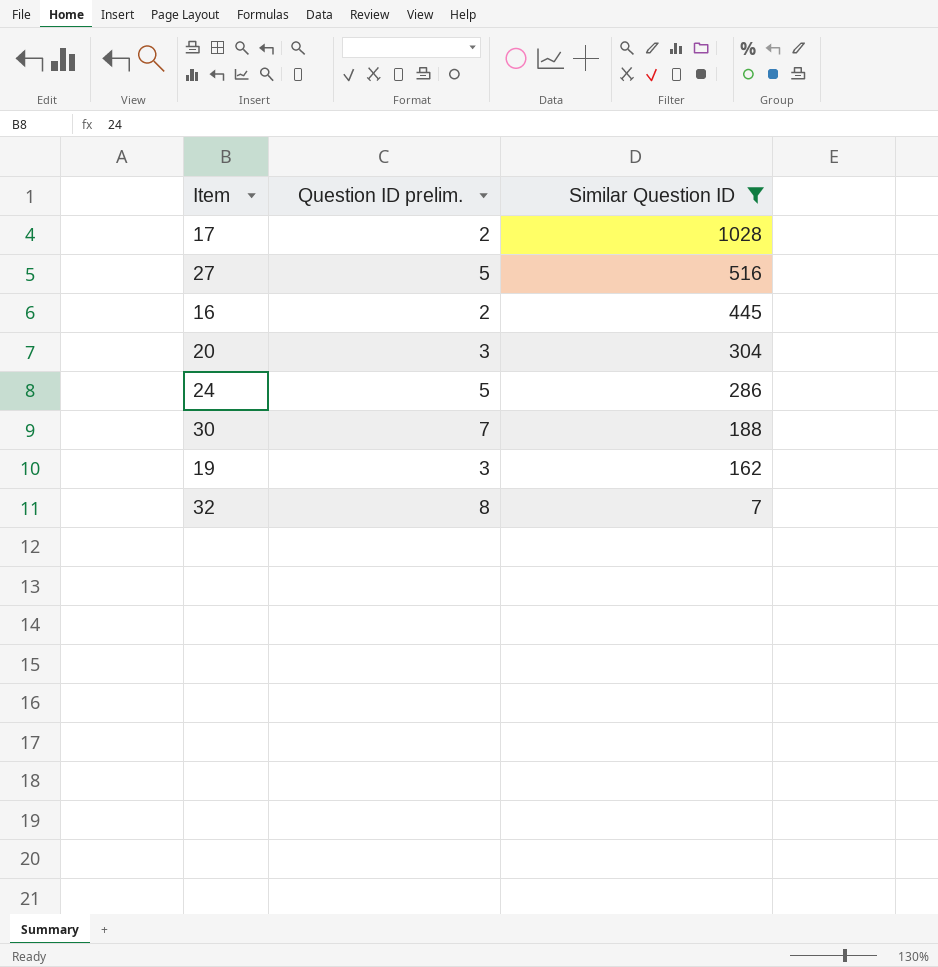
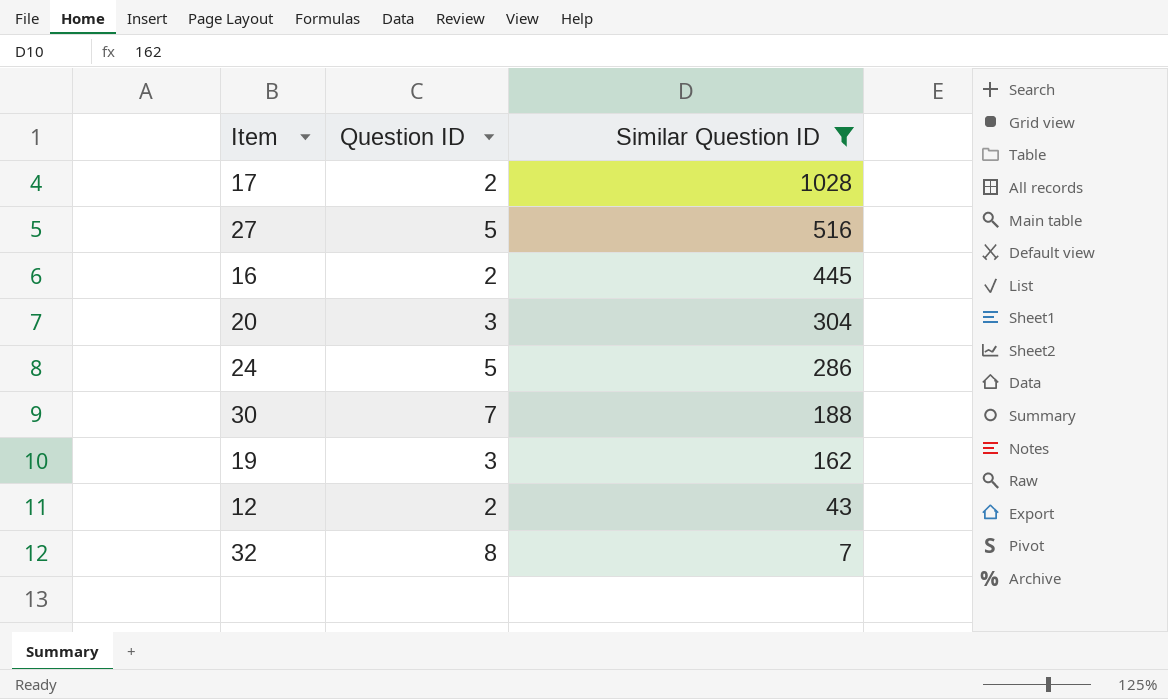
column name: Question ID prelim. -> Question ID
row 12: none -> 2 | 43

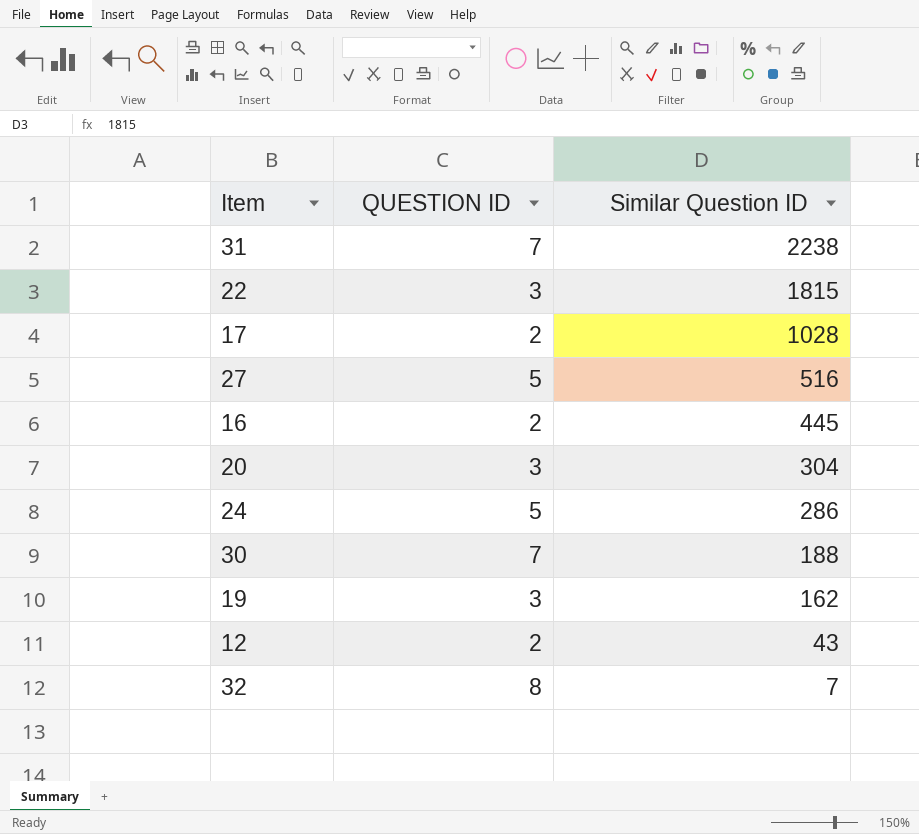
filter: Similar Question ID <= 1028 -> none
column name: Question ID -> QUESTION ID

